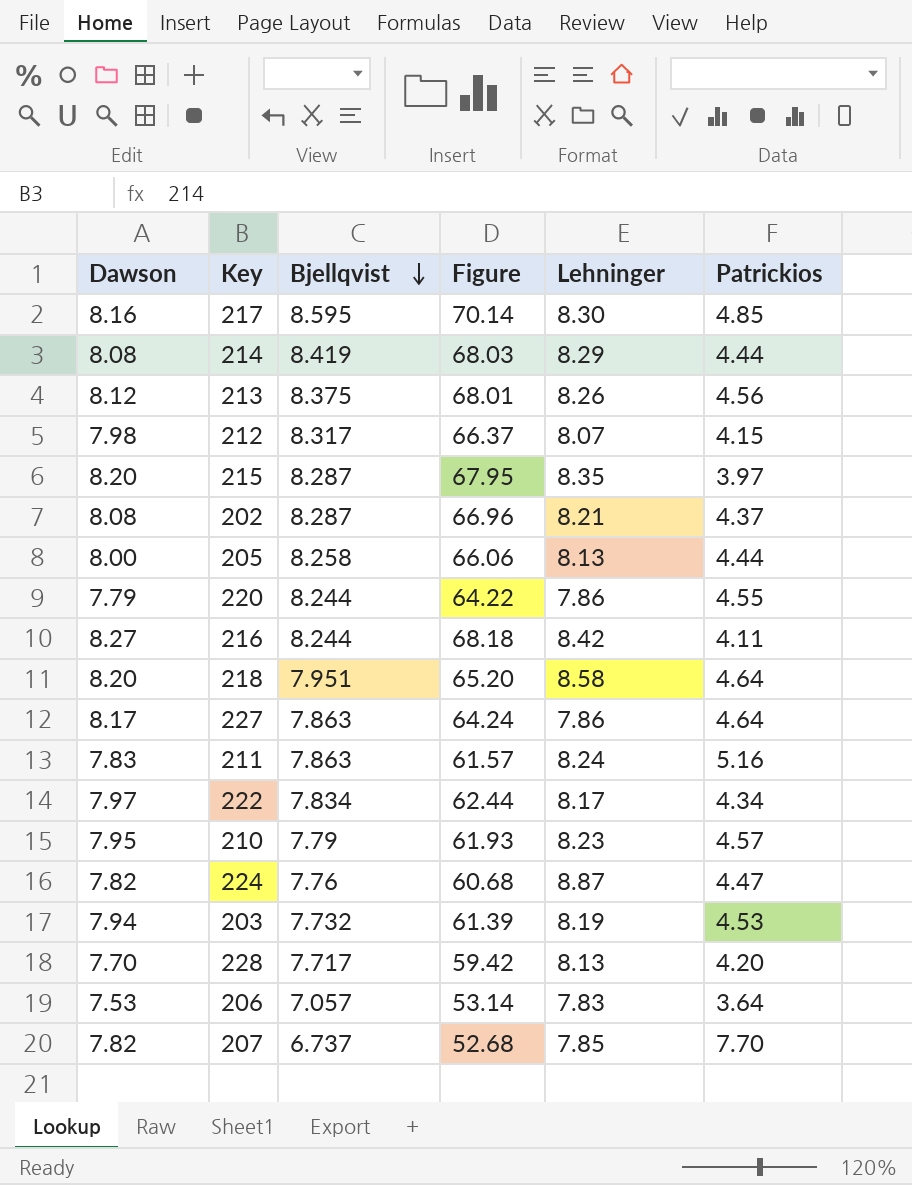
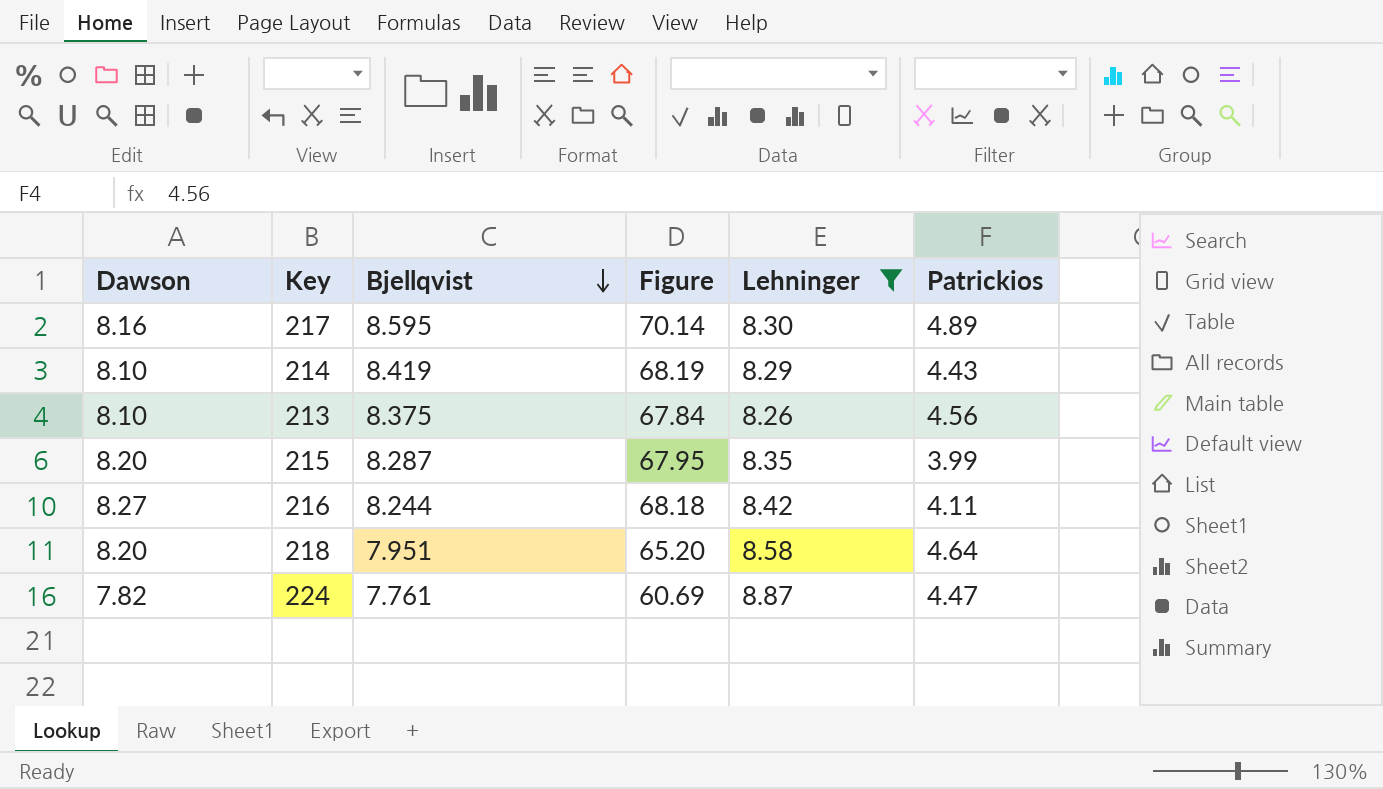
filter: none -> Lehninger >= 8.26
217 | Patrickios: 4.85 -> 4.89
214 | Dawson: 8.08 -> 8.10
214 | Figure: 68.03 -> 68.19
214 | Patrickios: 4.44 -> 4.43
213 | Dawson: 8.12 -> 8.10
213 | Figure: 68.01 -> 67.84
215 | Patrickios: 3.97 -> 3.99
224 | Bjellqvist: 7.76 -> 7.761
224 | Figure: 60.68 -> 60.69

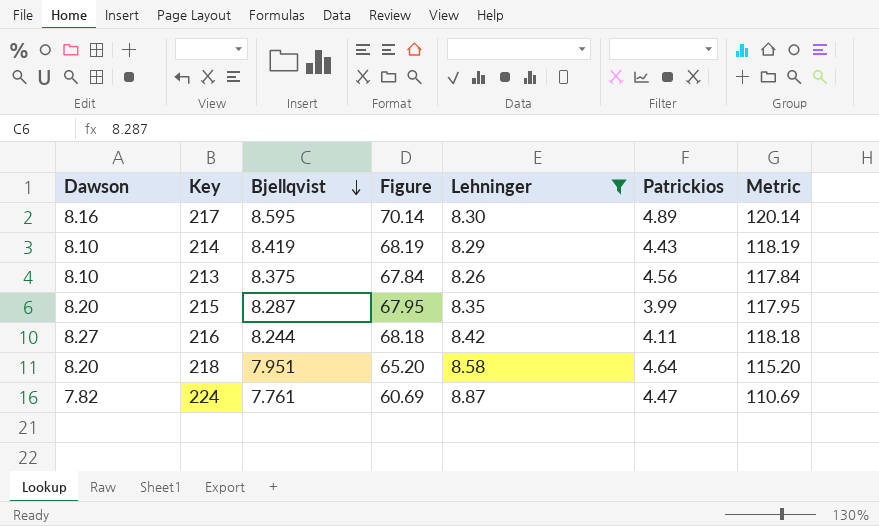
column Metric | formula: none -> [Figure] + 50

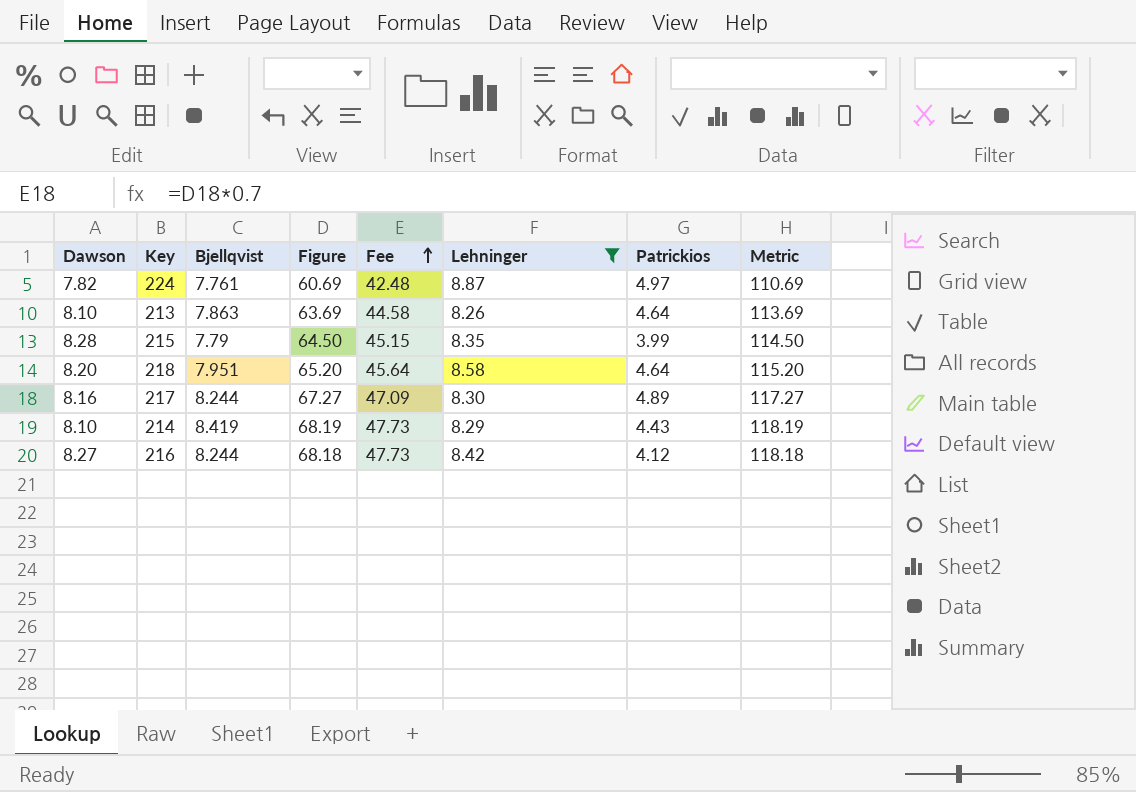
row order: Bjellqvist descending -> Fee ascending
column Fee | formula: none -> [Figure] * 0.7
224 | Patrickios: 4.47 -> 4.97
213 | Bjellqvist: 8.375 -> 7.863
213 | Figure: 67.84 -> 63.69
213 | Patrickios: 4.56 -> 4.64
213 | Metric: 117.84 -> 113.69
215 | Dawson: 8.20 -> 8.28
215 | Bjellqvist: 8.287 -> 7.79
215 | Figure: 67.95 -> 64.50
215 | Metric: 117.95 -> 114.50
217 | Bjellqvist: 8.595 -> 8.244
217 | Figure: 70.14 -> 67.27
217 | Metric: 120.14 -> 117.27
216 | Patrickios: 4.11 -> 4.12

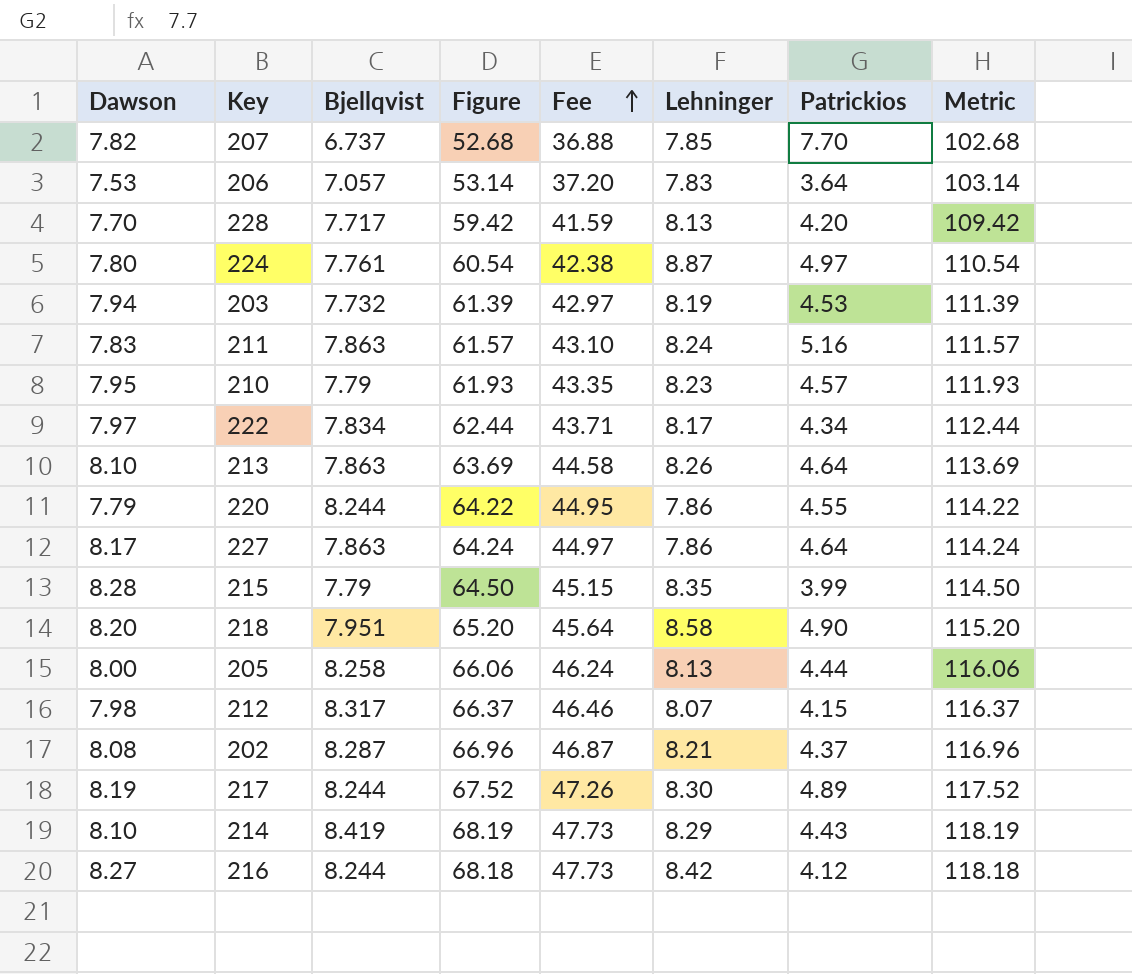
filter: Lehninger >= 8.26 -> none
224 | Dawson: 7.82 -> 7.80
224 | Figure: 60.69 -> 60.54
224 | Fee: 42.48 -> 42.38
224 | Metric: 110.69 -> 110.54
218 | Patrickios: 4.64 -> 4.90
217 | Dawson: 8.16 -> 8.19
217 | Figure: 67.27 -> 67.52
217 | Fee: 47.09 -> 47.26
217 | Metric: 117.27 -> 117.52

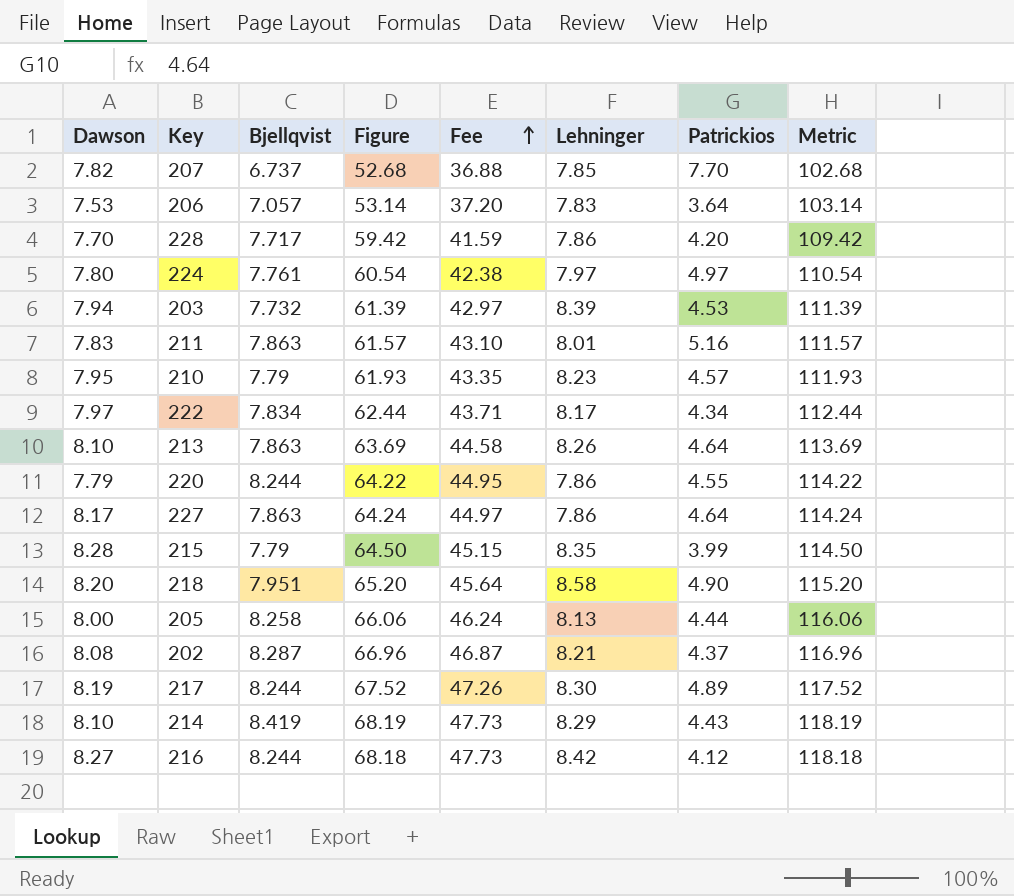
row 212: 7.98 | 8.317 | 66.37 | 46.46 | 8.07 | 4.15 | 116.37 -> none
228 | Lehninger: 8.13 -> 7.86
224 | Lehninger: 8.87 -> 7.97
203 | Lehninger: 8.19 -> 8.39
211 | Lehninger: 8.24 -> 8.01

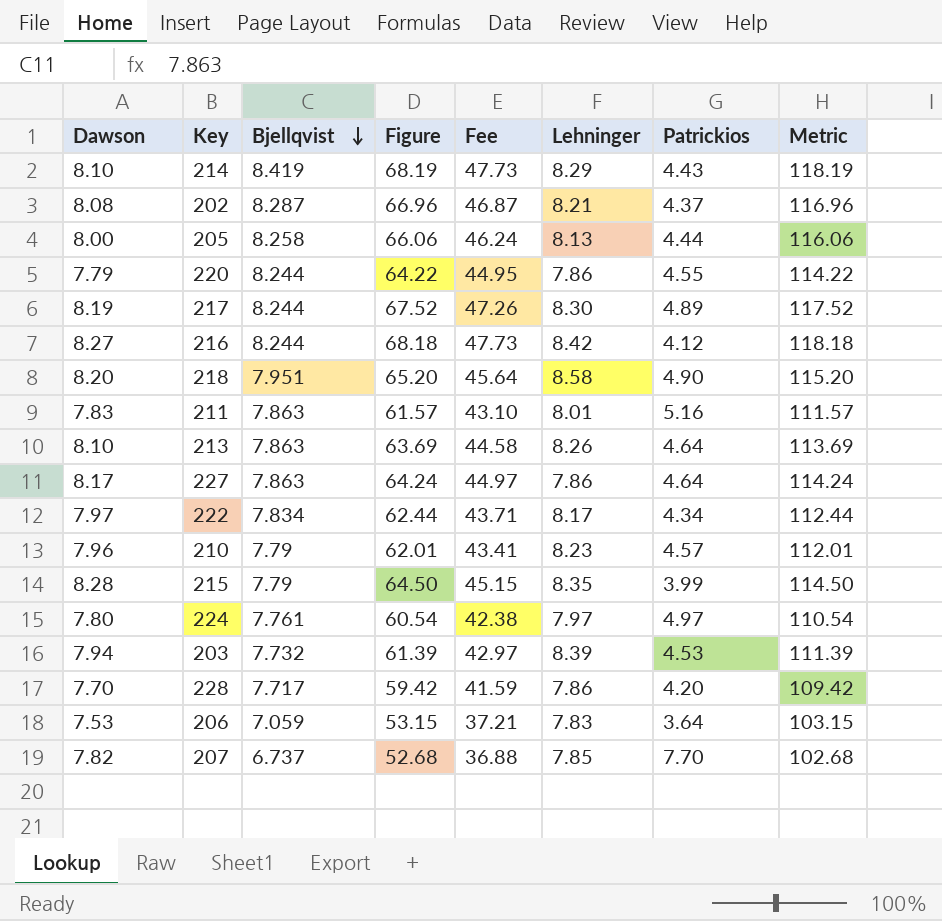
row order: Fee ascending -> Bjellqvist descending
210 | Dawson: 7.95 -> 7.96
210 | Figure: 61.93 -> 62.01
210 | Fee: 43.35 -> 43.41
210 | Metric: 111.93 -> 112.01
206 | Bjellqvist: 7.057 -> 7.059
206 | Figure: 53.14 -> 53.15
206 | Fee: 37.20 -> 37.21
206 | Metric: 103.14 -> 103.15

